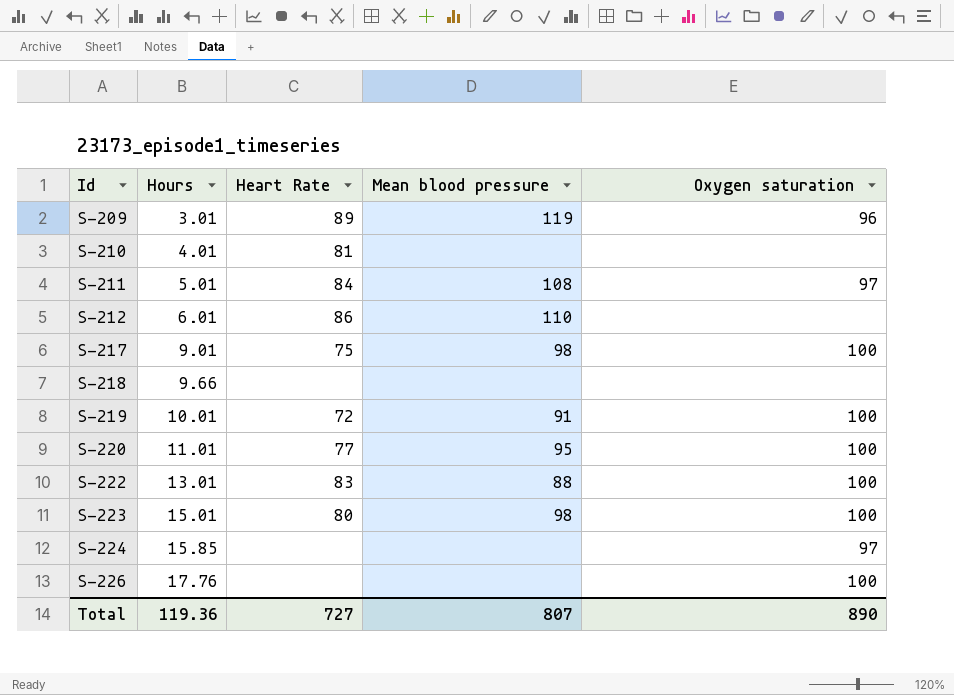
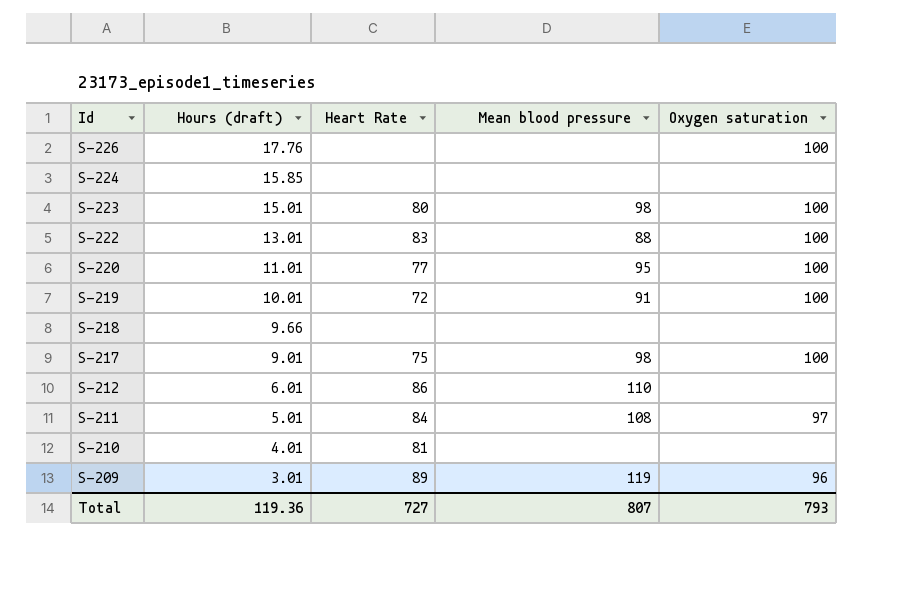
row order: Id ascending -> Id descending
column name: Hours -> Hours (draft)
S-224 | Oxygen saturation: 97 -> none
Total | Oxygen saturation: 890 -> 793

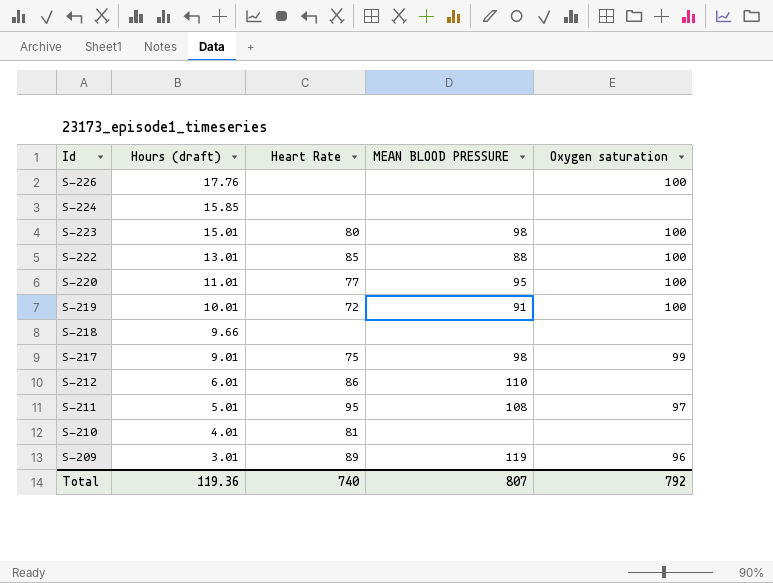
column name: Mean blood pressure -> MEAN BLOOD PRESSURE
S-222 | Heart Rate: 83 -> 85
S-217 | Oxygen saturation: 100 -> 99
S-211 | Heart Rate: 84 -> 95
Total | Heart Rate: 727 -> 740
Total | Oxygen saturation: 793 -> 792

